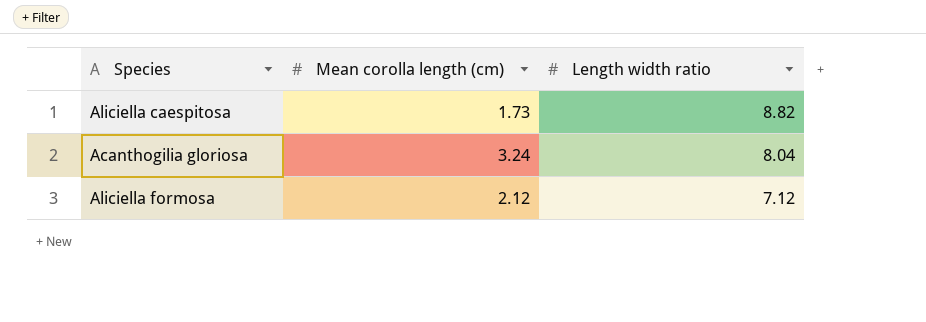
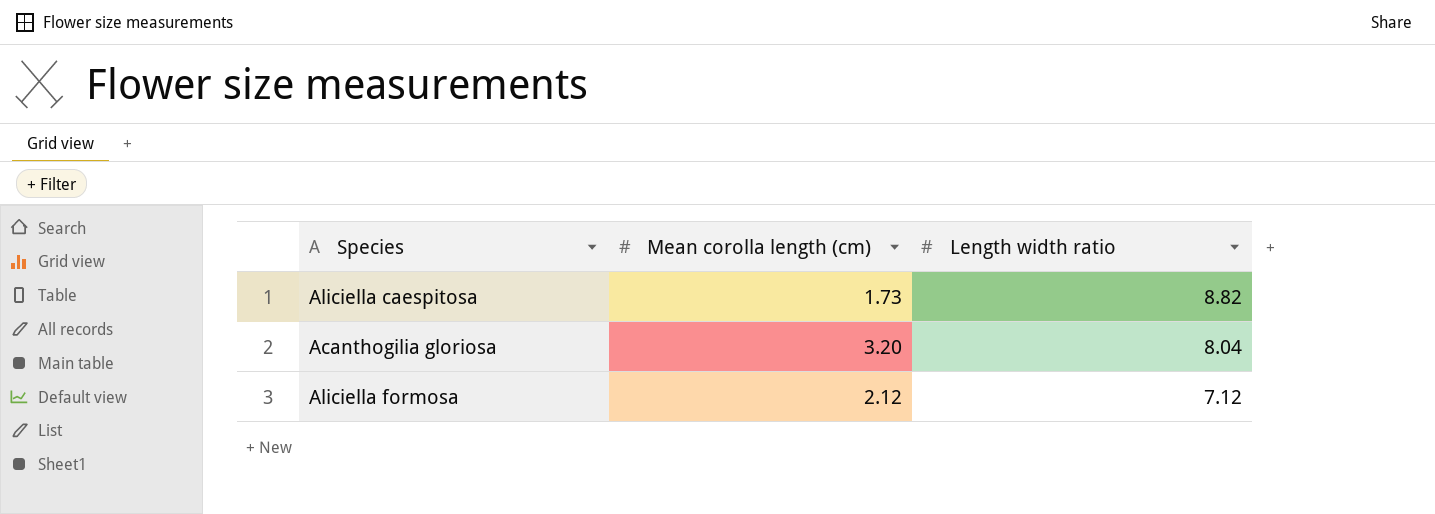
Acanthogilia gloriosa | Mean corolla length (cm): 3.24 -> 3.20

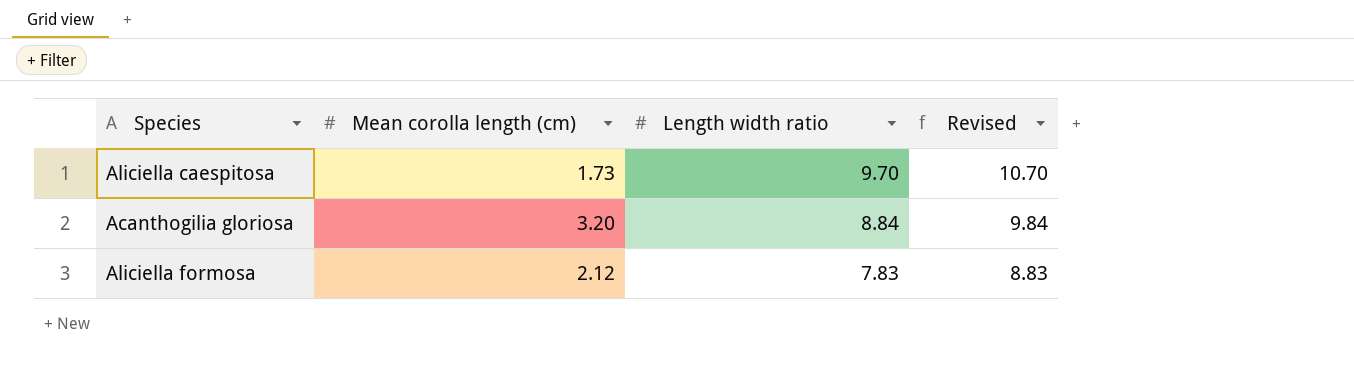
column Revised | formula: none -> [Length width ratio] + 1
Aliciella caespitosa | Length width ratio: 8.82 -> 9.70
Acanthogilia gloriosa | Length width ratio: 8.04 -> 8.84
Aliciella formosa | Length width ratio: 7.12 -> 7.83

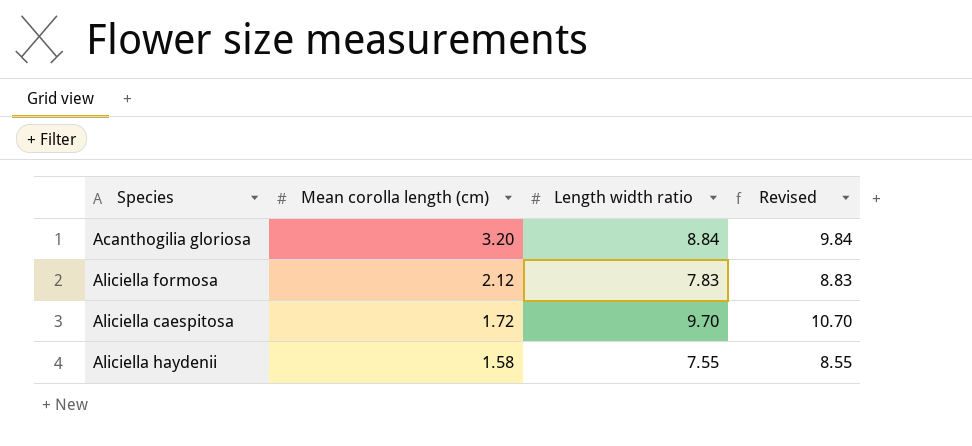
row order: Length width ratio descending -> Mean corolla length (cm) descending
Aliciella caespitosa | Mean corolla length (cm): 1.73 -> 1.72
row Aliciella haydenii: none -> 1.58 | 7.55 | 8.55

